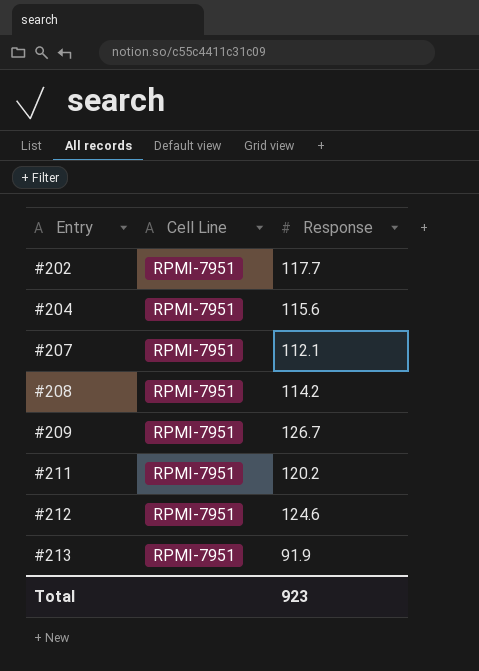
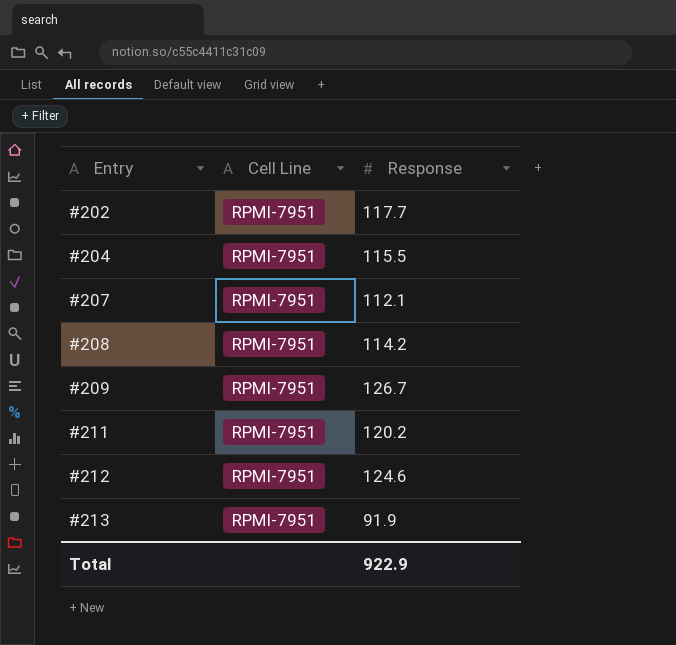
#204 | Response: 115.6 -> 115.5
Total | Response: 923 -> 922.9

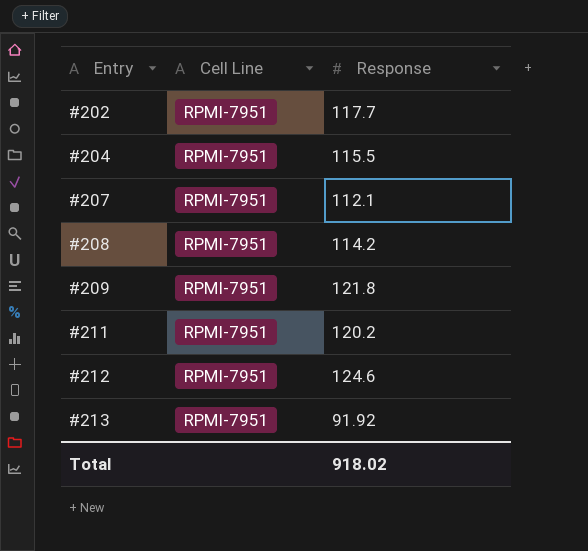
#209 | Response: 126.7 -> 121.8
#213 | Response: 91.9 -> 91.92
Total | Response: 922.9 -> 918.02

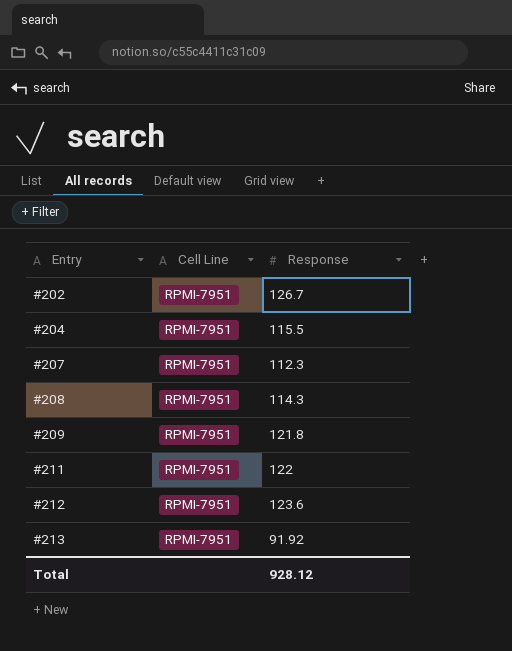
#202 | Response: 117.7 -> 126.7
#207 | Response: 112.1 -> 112.3
#208 | Response: 114.2 -> 114.3
#211 | Response: 120.2 -> 122
#212 | Response: 124.6 -> 123.6
Total | Response: 918.02 -> 928.12

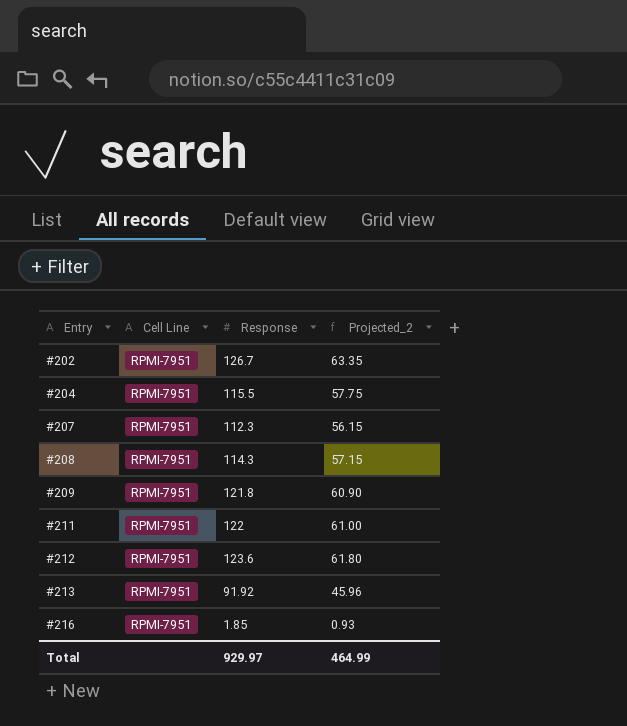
column Projected_2 | formula: none -> [Response] * 0.5
row #216: none -> RPMI-7951 | 1.85 | 0.93
Total | Response: 928.12 -> 929.97

